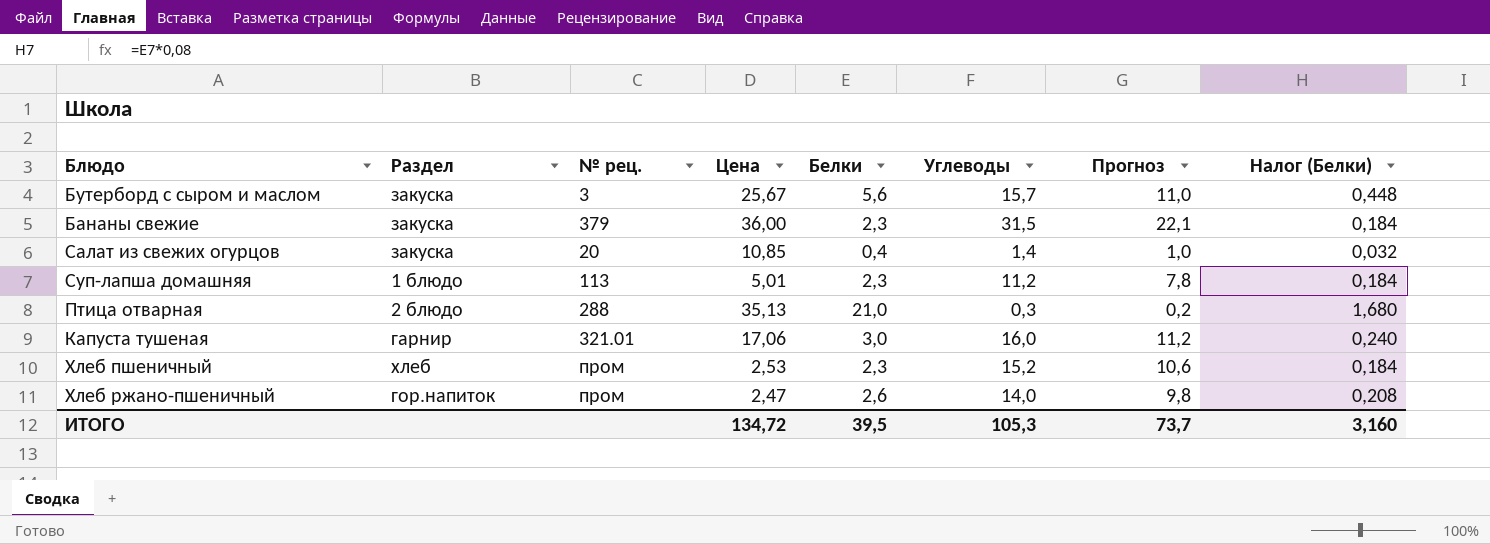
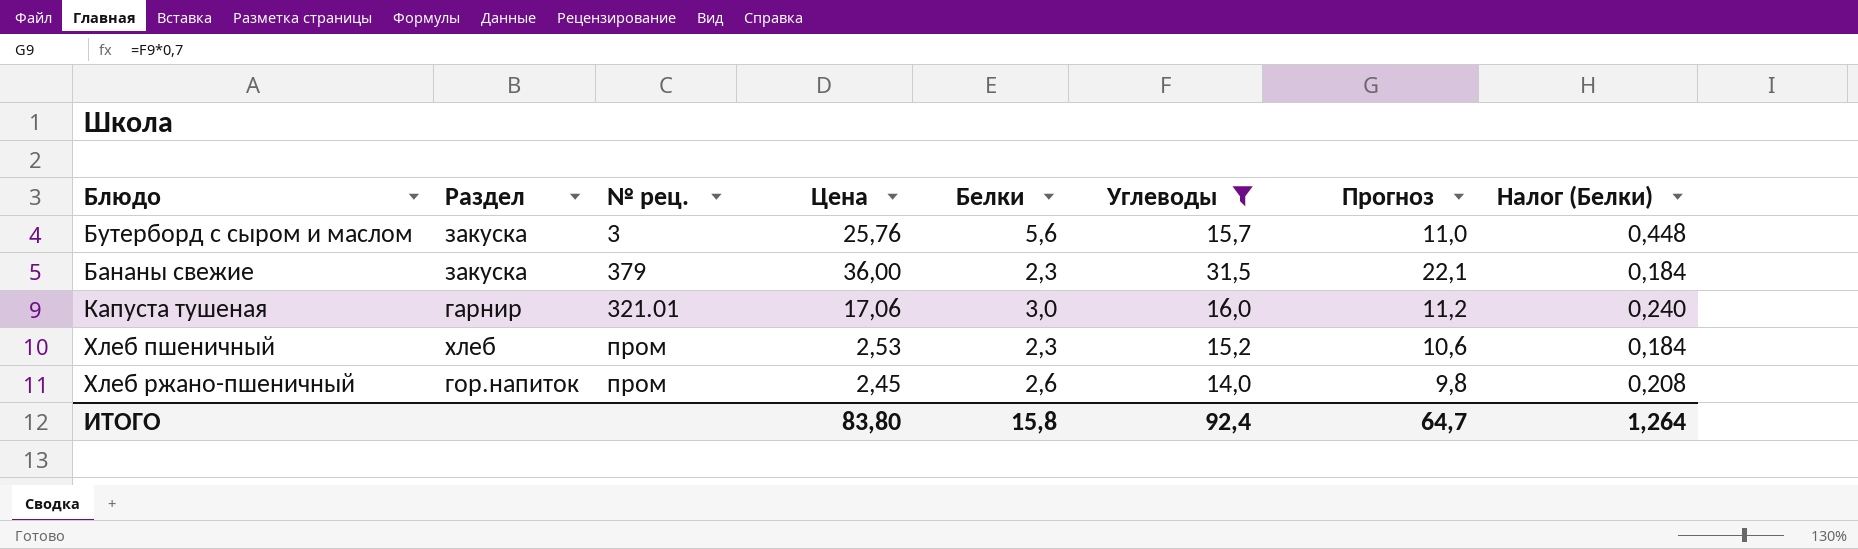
filter: none -> Углеводы >= 14,0
Бутерборд с сыром и маслом | Цена: 25,67 -> 25,76
Хлеб ржано-пшеничный | Цена: 2,47 -> 2,45
ИТОГО | Цена: 134,72 -> 83,80
ИТОГО | Белки: 39,5 -> 15,8
ИТОГО | Углеводы: 105,3 -> 92,4
ИТОГО | Прогноз: 73,7 -> 64,7
ИТОГО | Налог (Белки): 3,160 -> 1,264

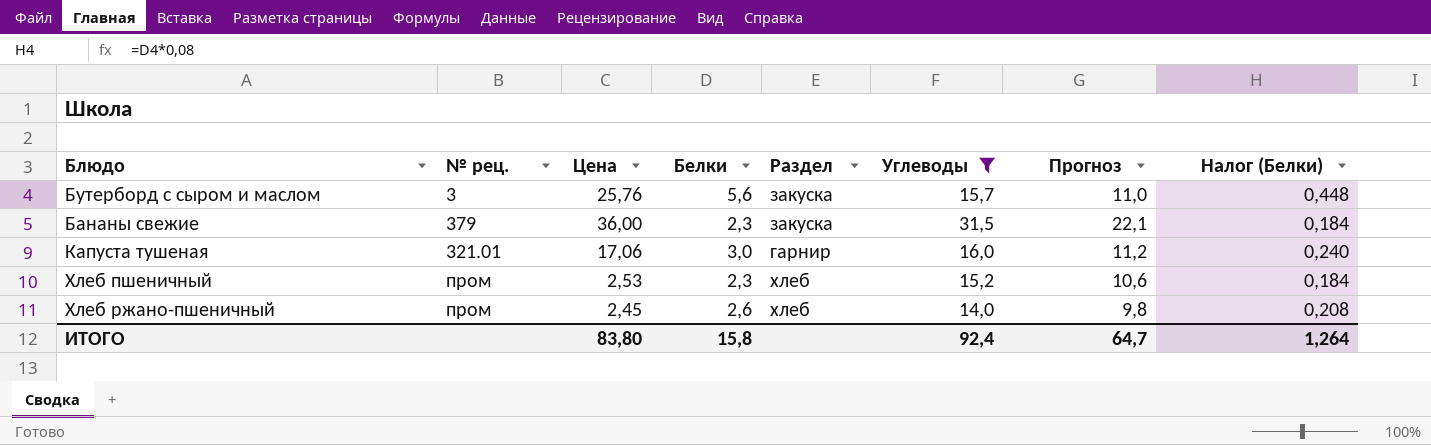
column Раздел | position: 2 -> 5
Хлеб ржано-пшеничный | Раздел: гор.напиток -> хлеб

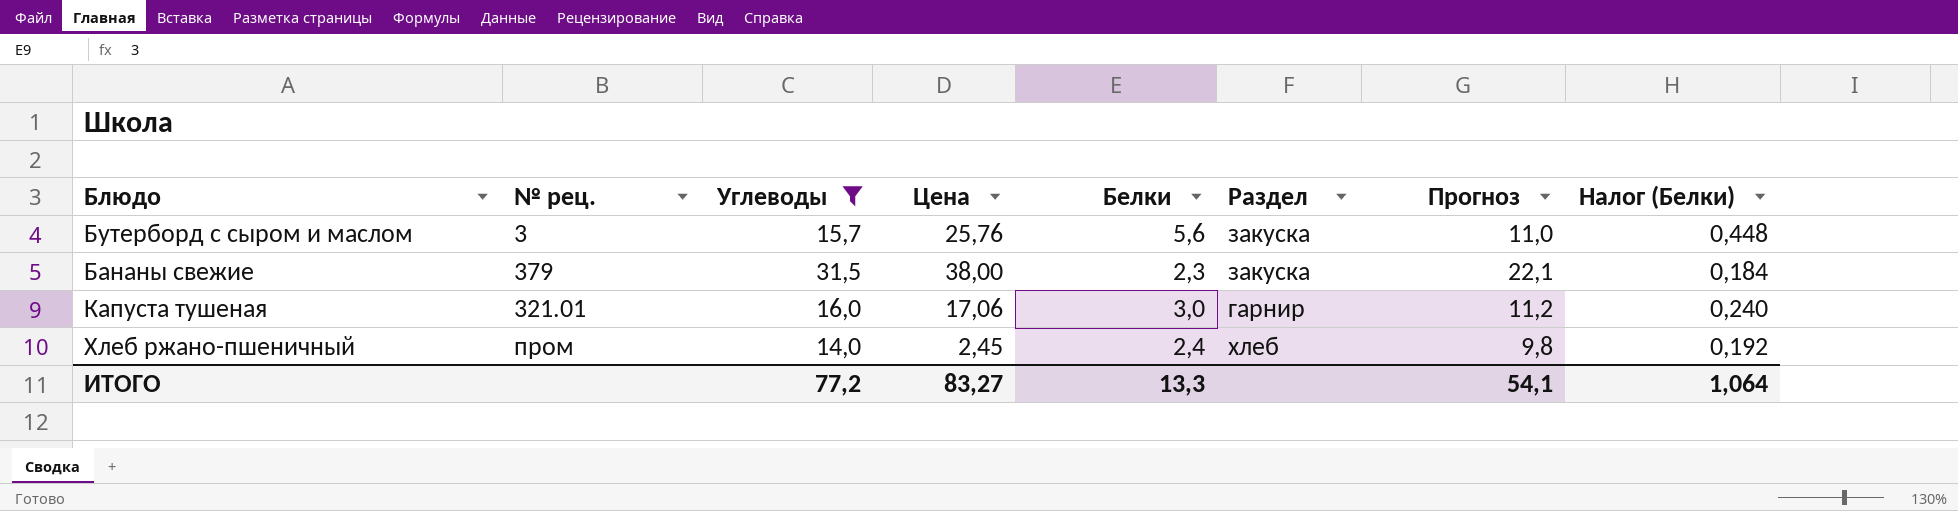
column Углеводы | position: 6 -> 3
row Хлеб пшеничный: пром | 2,53 | 2,3 | хлеб | 15,2 | 10,6 | 0,184 -> none
Бананы свежие | Цена: 36,00 -> 38,00
Хлеб ржано-пшеничный | Белки: 2,6 -> 2,4
Хлеб ржано-пшеничный | Налог (Белки): 0,208 -> 0,192
ИТОГО | Углеводы: 92,4 -> 77,2
ИТОГО | Цена: 83,80 -> 83,27
ИТОГО | Белки: 15,8 -> 13,3
ИТОГО | Прогноз: 64,7 -> 54,1
ИТОГО | Налог (Белки): 1,264 -> 1,064

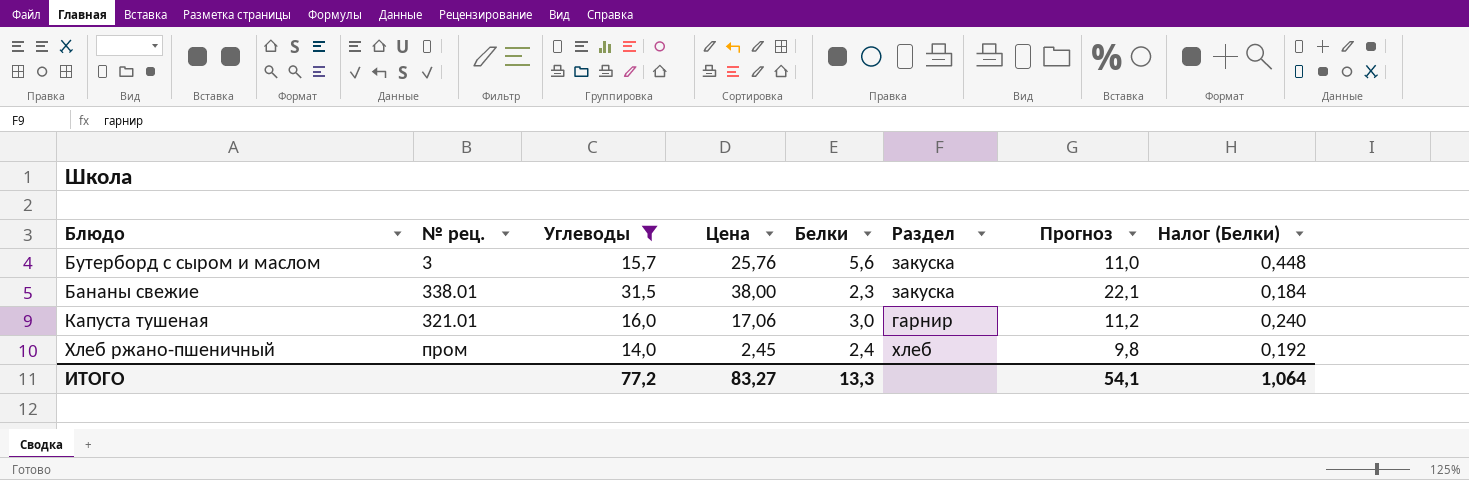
Бананы свежие | № рец.: 379 -> 338.01

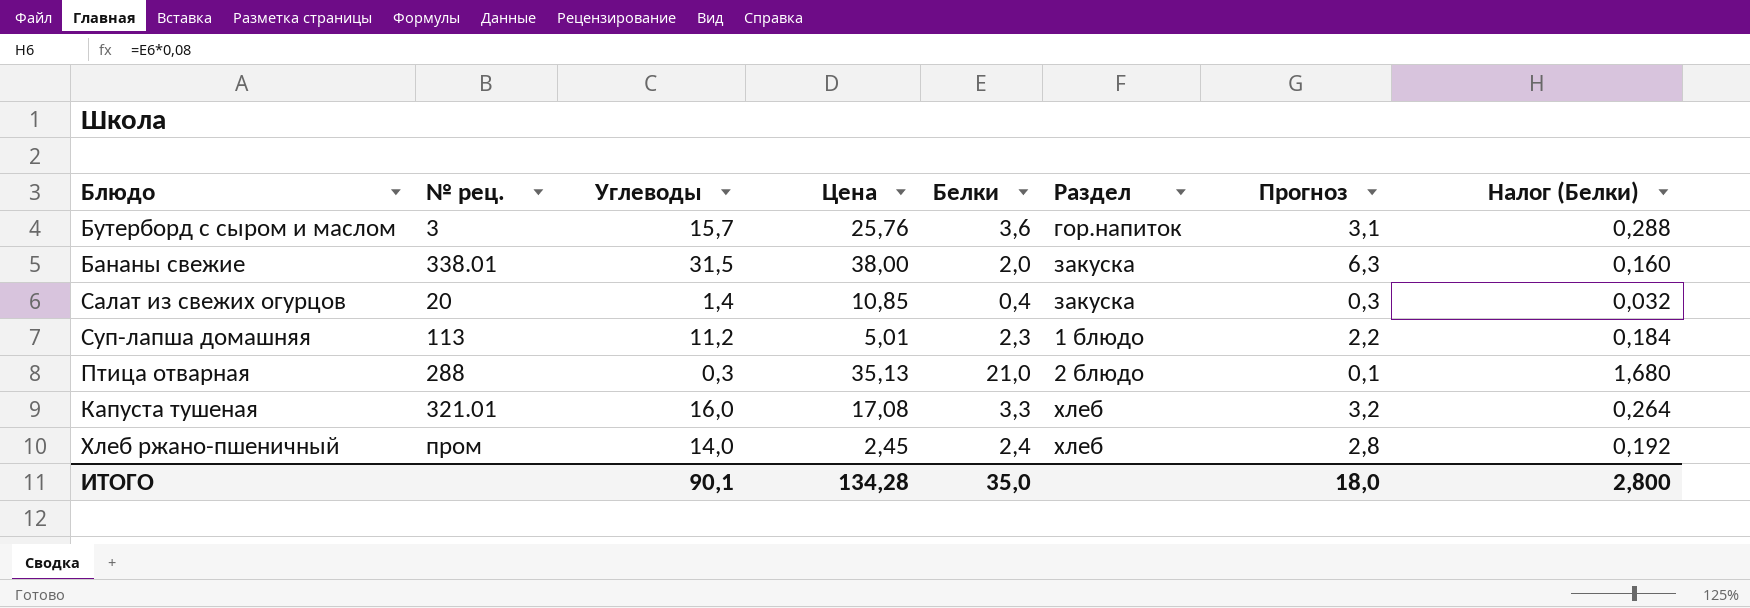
filter: Углеводы >= 14,0 -> none
column Прогноз | formula: [Углеводы] * 0,7 -> [Углеводы] * 0,2
Бутерборд с сыром и маслом | Белки: 5,6 -> 3,6
Бутерборд с сыром и маслом | Раздел: закуска -> гор.напиток
Бутерборд с сыром и маслом | Налог (Белки): 0,448 -> 0,288
Бананы свежие | Белки: 2,3 -> 2,0
Бананы свежие | Налог (Белки): 0,184 -> 0,160
Капуста тушеная | Цена: 17,06 -> 17,08
Капуста тушеная | Белки: 3,0 -> 3,3
Капуста тушеная | Раздел: гарнир -> хлеб
Капуста тушеная | Налог (Белки): 0,240 -> 0,264
ИТОГО | Углеводы: 77,2 -> 90,1
ИТОГО | Цена: 83,27 -> 134,28
ИТОГО | Белки: 13,3 -> 35,0
ИТОГО | Прогноз: 54,1 -> 18,0
ИТОГО | Налог (Белки): 1,064 -> 2,800

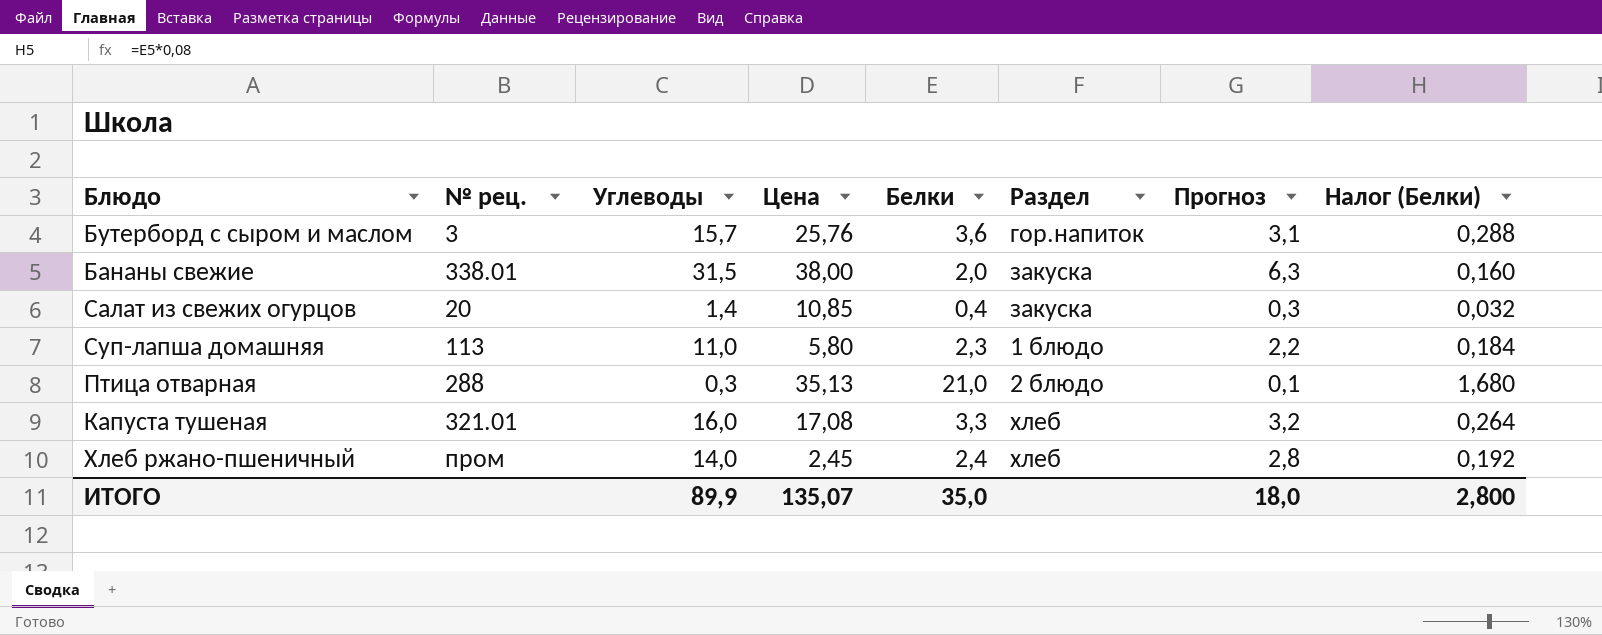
Суп-лапша домашняя | Углеводы: 11,2 -> 11,0
Суп-лапша домашняя | Цена: 5,01 -> 5,80
ИТОГО | Углеводы: 90,1 -> 89,9
ИТОГО | Цена: 134,28 -> 135,07

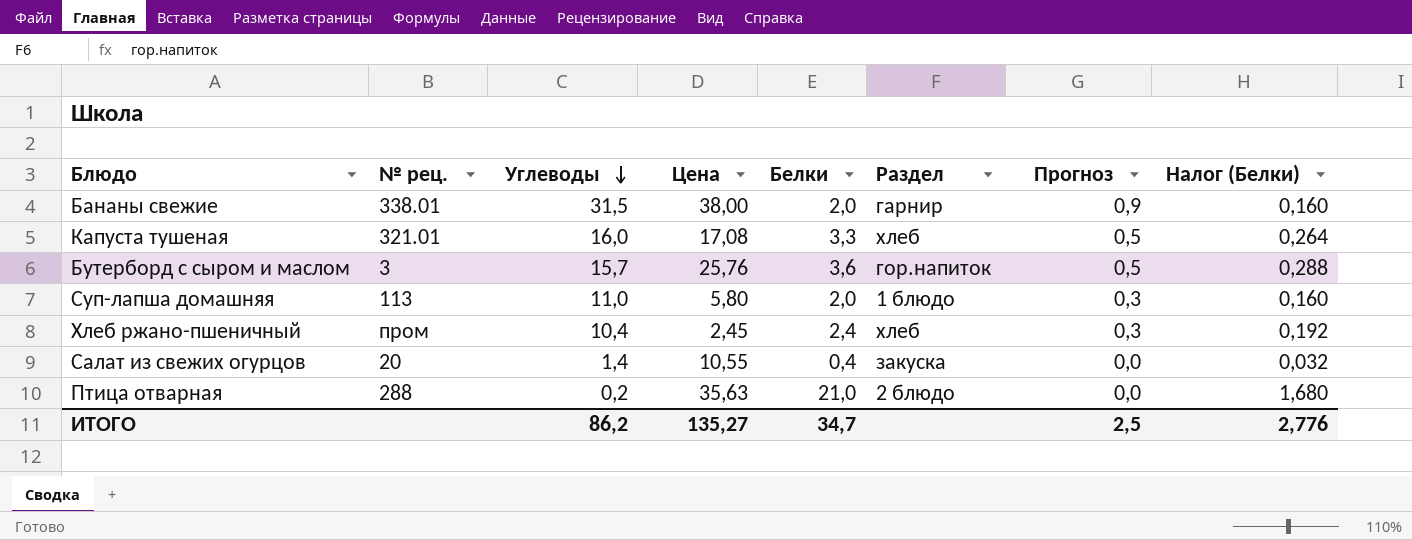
row order: none -> Углеводы descending
column Прогноз | formula: [Углеводы] * 0,2 -> [Углеводы] * 0,03
Бананы свежие | Раздел: закуска -> гарнир
Суп-лапша домашняя | Белки: 2,3 -> 2,0
Суп-лапша домашняя | Налог (Белки): 0,184 -> 0,160
Хлеб ржано-пшеничный | Углеводы: 14,0 -> 10,4
Салат из свежих огурцов | Цена: 10,85 -> 10,55
Птица отварная | Углеводы: 0,3 -> 0,2
Птица отварная | Цена: 35,13 -> 35,63
ИТОГО | Углеводы: 89,9 -> 86,2
ИТОГО | Цена: 135,07 -> 135,27
ИТОГО | Белки: 35,0 -> 34,7
ИТОГО | Прогноз: 18,0 -> 2,5
ИТОГО | Налог (Белки): 2,800 -> 2,776

